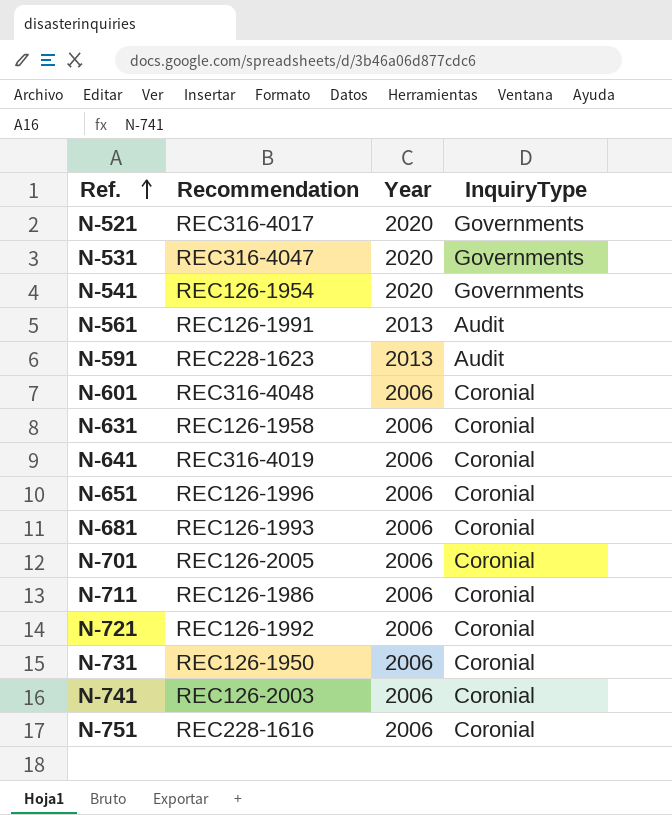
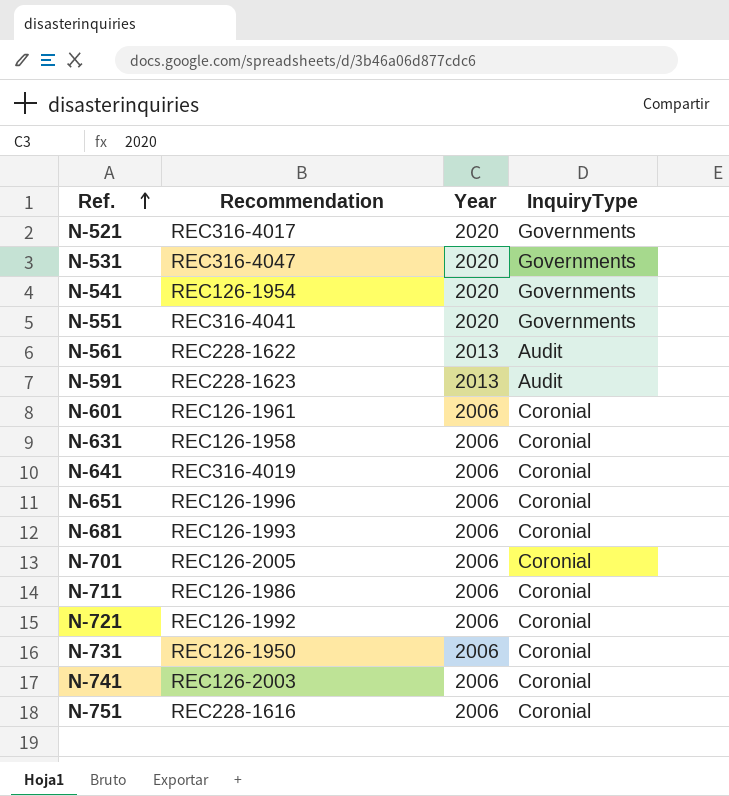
row N-551: none -> REC316-4041 | 2020 | Governments
N-561 | Recommendation: REC126-1991 -> REC228-1622
N-601 | Recommendation: REC316-4048 -> REC126-1961

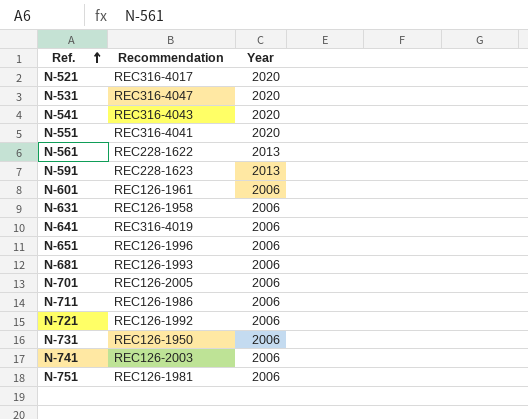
column InquiryType | position: 4 -> none
N-541 | Recommendation: REC126-1954 -> REC316-4043
N-751 | Recommendation: REC228-1616 -> REC126-1981

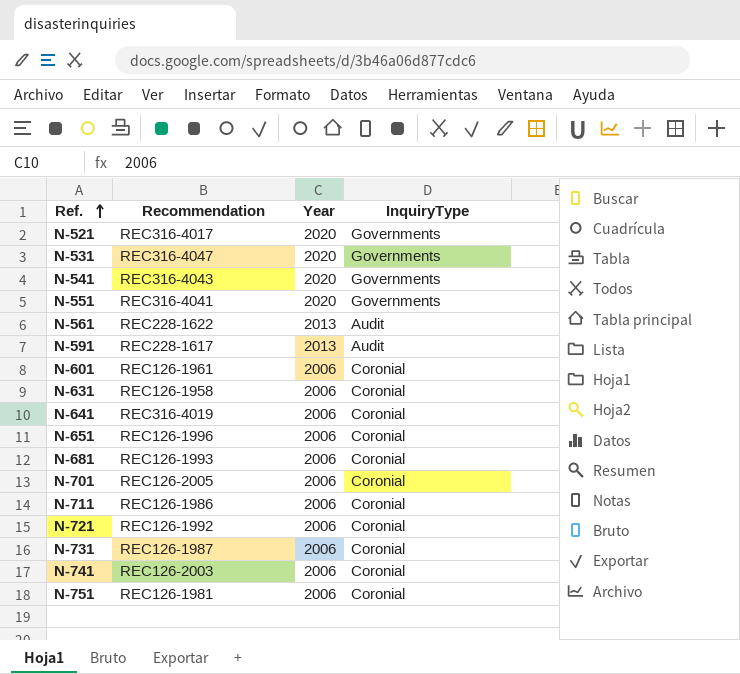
column InquiryType | position: none -> 4
N-591 | Recommendation: REC228-1623 -> REC228-1617
N-731 | Recommendation: REC126-1950 -> REC126-1987

